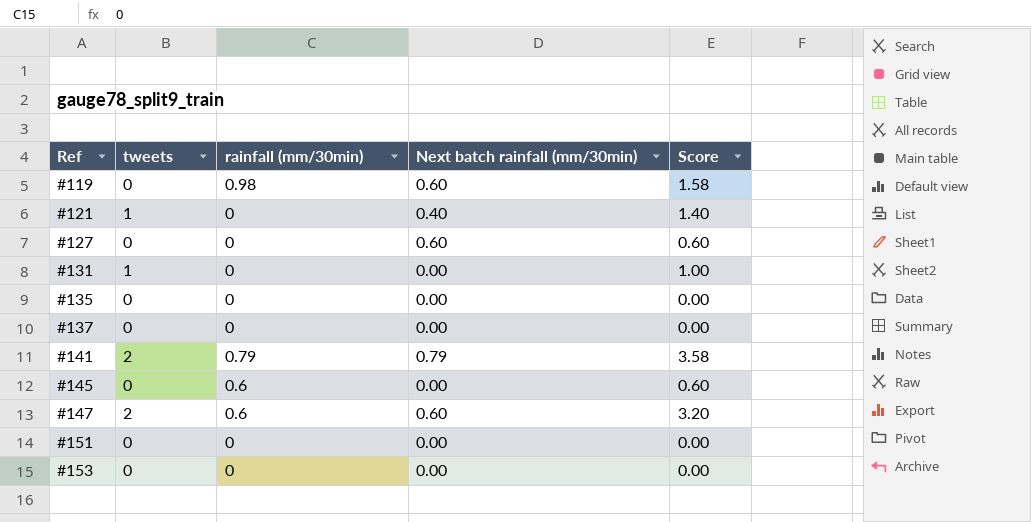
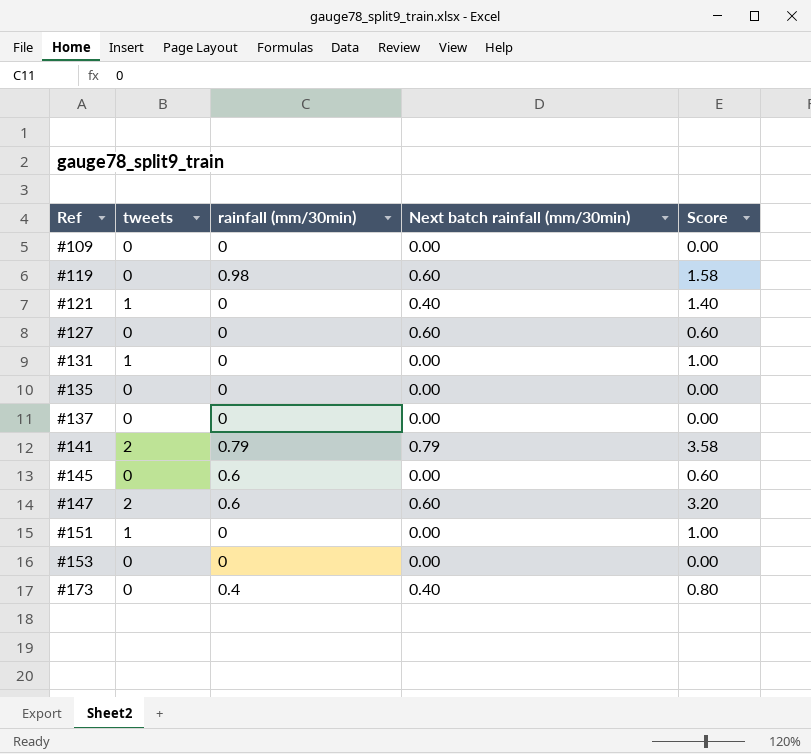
row #109: none -> 0 | 0 | 0.00 | 0.00
#151 | tweets: 0 -> 1
#151 | Score: 0.00 -> 1.00
row #173: none -> 0 | 0.4 | 0.40 | 0.80

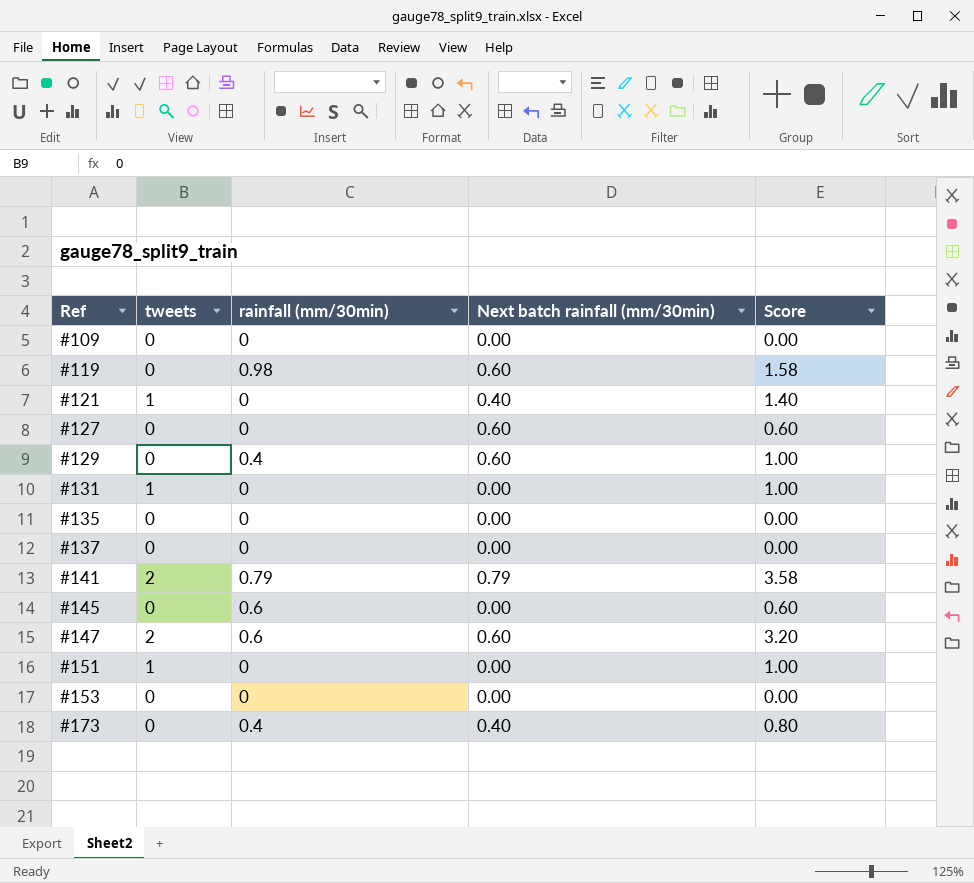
row #129: none -> 0 | 0.4 | 0.60 | 1.00

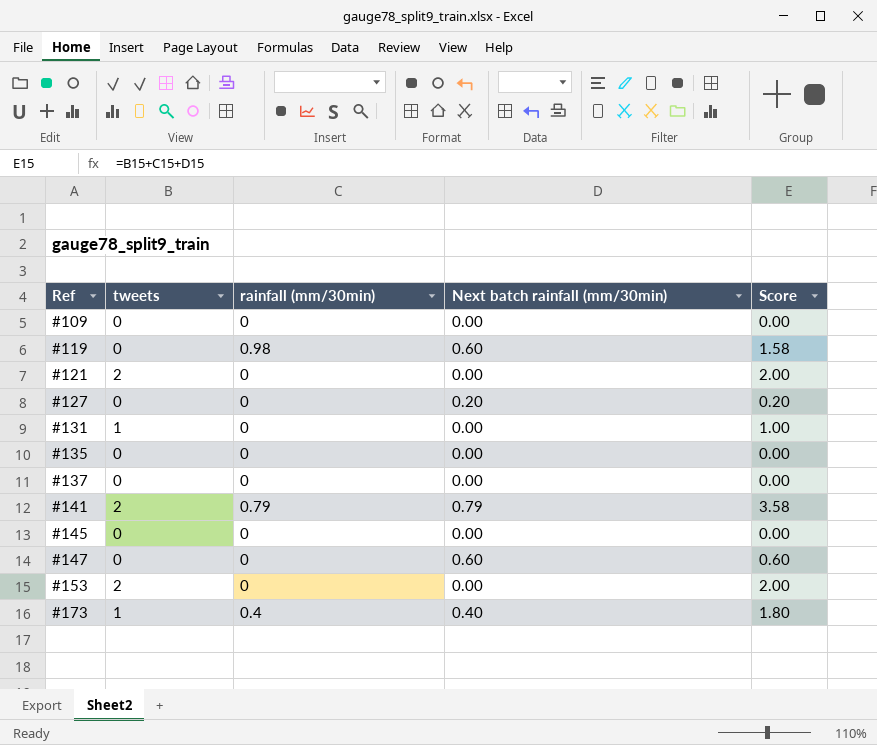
row #129: 0 | 0.4 | 0.60 | 1.00 -> none
row #151: 1 | 0 | 0.00 | 1.00 -> none
#121 | tweets: 1 -> 2
#121 | Next batch rainfall (mm/30min): 0.40 -> 0.00
#121 | Score: 1.40 -> 2.00
#127 | Next batch rainfall (mm/30min): 0.60 -> 0.20
#127 | Score: 0.60 -> 0.20
#145 | rainfall (mm/30min): 0.6 -> 0
#145 | Score: 0.60 -> 0.00
#147 | tweets: 2 -> 0
#147 | rainfall (mm/30min): 0.6 -> 0
#147 | Score: 3.20 -> 0.60
#153 | tweets: 0 -> 2
#153 | Score: 0.00 -> 2.00
#173 | tweets: 0 -> 1
#173 | Score: 0.80 -> 1.80

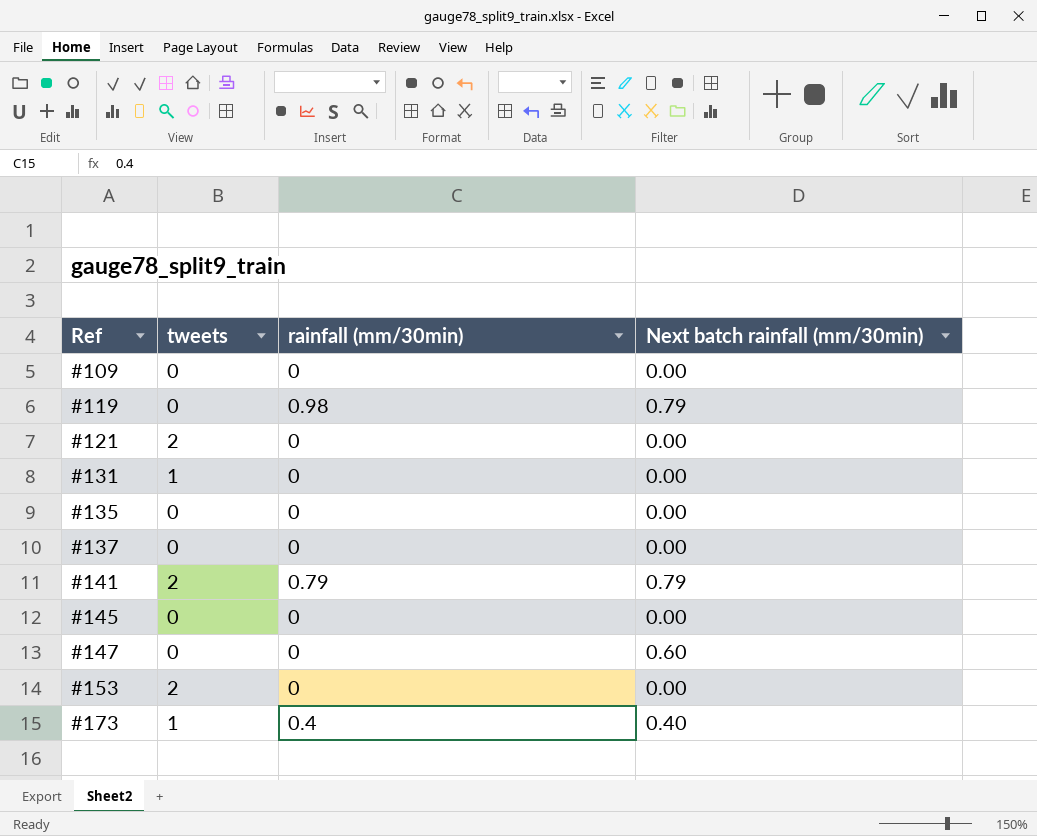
column Score | formula: [tweets] + [rainfall (mm/30min)] + [Next batch rainfall (mm/30min)] -> none
row #127: 0 | 0 | 0.20 | 0.20 -> none
#119 | Next batch rainfall (mm/30min): 0.60 -> 0.79

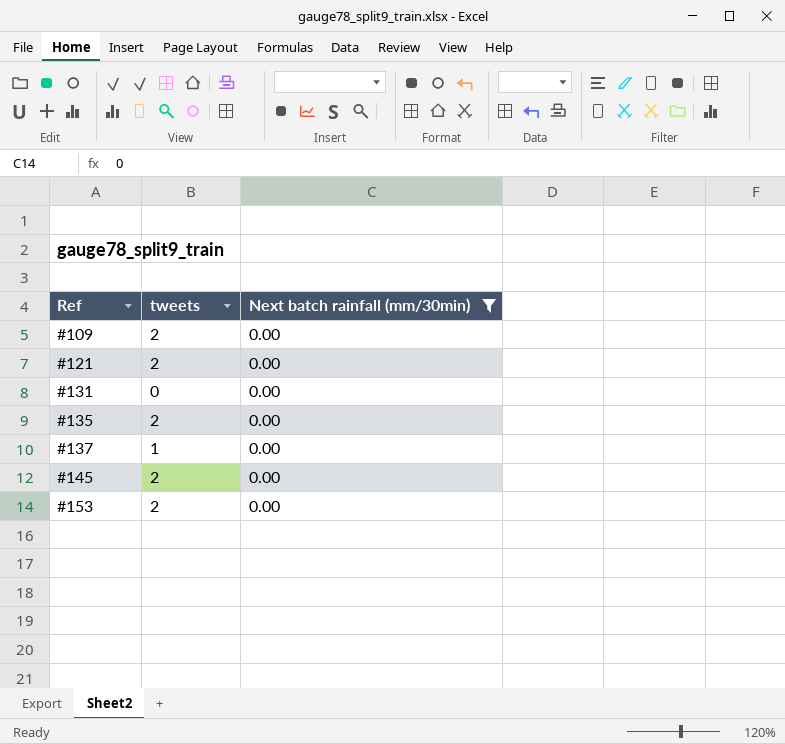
filter: none -> Next batch rainfall (mm/30min) = 0.00
column rainfall (mm/30min) | position: 3 -> none
#109 | tweets: 0 -> 2
#131 | tweets: 1 -> 0
#135 | tweets: 0 -> 2
#137 | tweets: 0 -> 1
#145 | tweets: 0 -> 2

